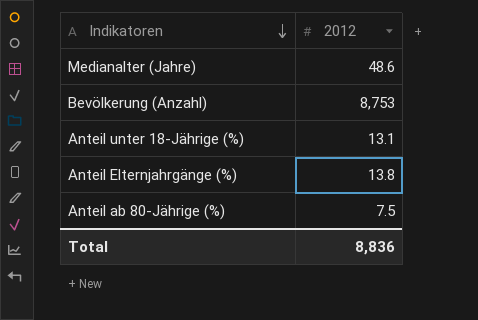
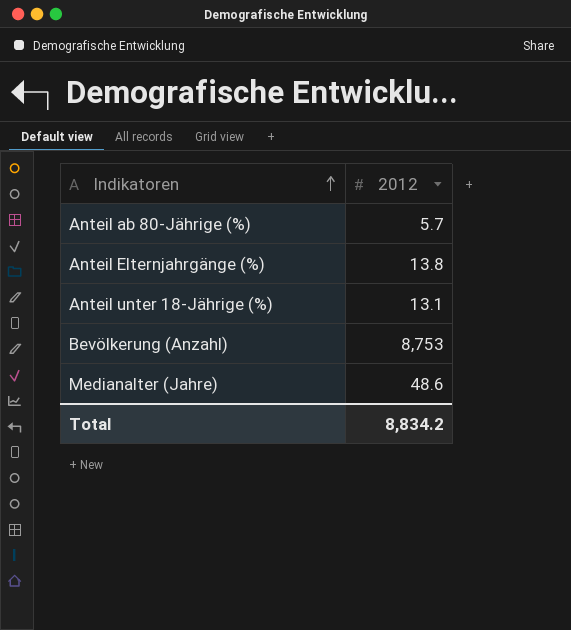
row order: Indikatoren descending -> Indikatoren ascending
Anteil ab 80-Jährige (%) | 2012: 7.5 -> 5.7
Total | 2012: 8,836 -> 8,834.2

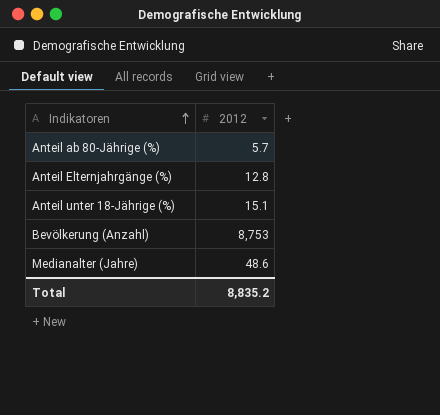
Anteil Elternjahrgänge (%) | 2012: 13.8 -> 12.8
Anteil unter 18-Jährige (%) | 2012: 13.1 -> 15.1
Total | 2012: 8,834.2 -> 8,835.2

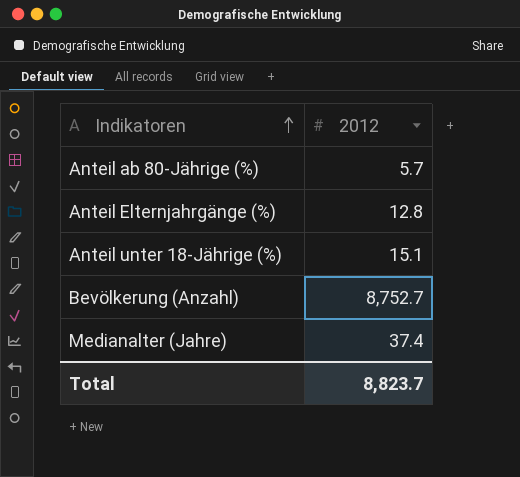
Bevölkerung (Anzahl) | 2012: 8,753 -> 8,752.7
Medianalter (Jahre) | 2012: 48.6 -> 37.4
Total | 2012: 8,835.2 -> 8,823.7

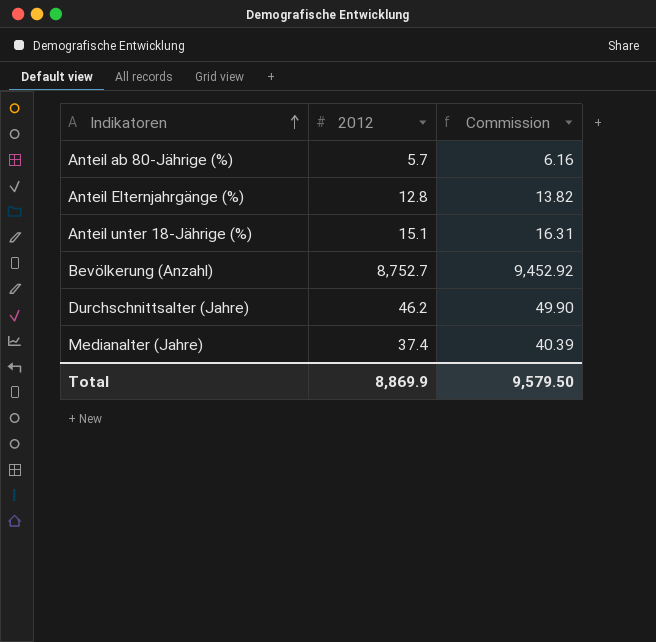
column Commission | formula: none -> [2012] * 1.08
row Durchschnittsalter (Jahre): none -> 46.2 | 49.90
Total | 2012: 8,823.7 -> 8,869.9

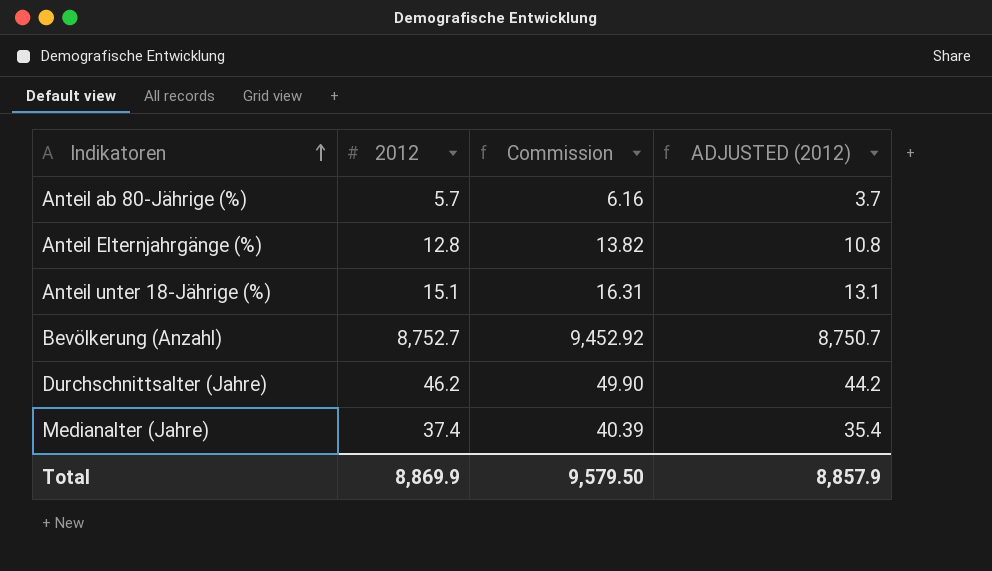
column ADJUSTED (2012) | formula: none -> [2012] - 2

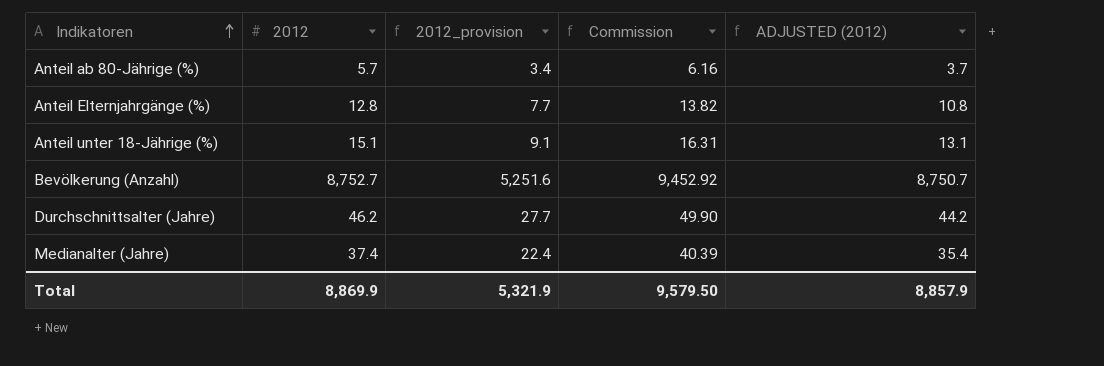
column 2012_provision | formula: none -> [2012] * 0.6

